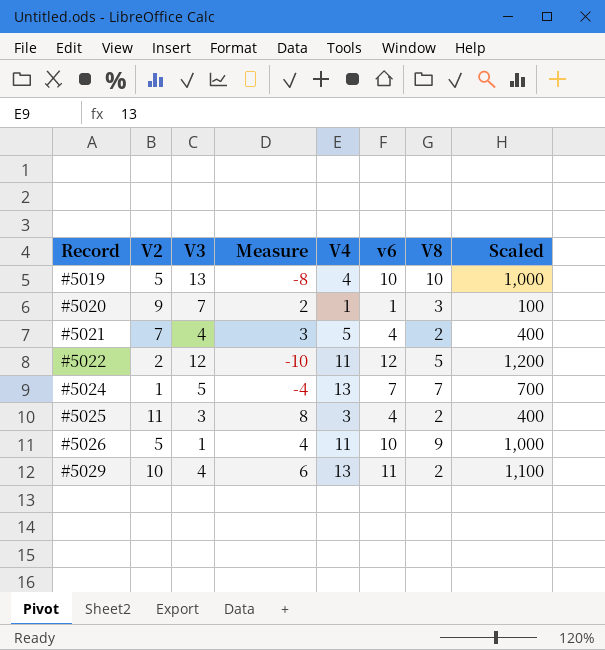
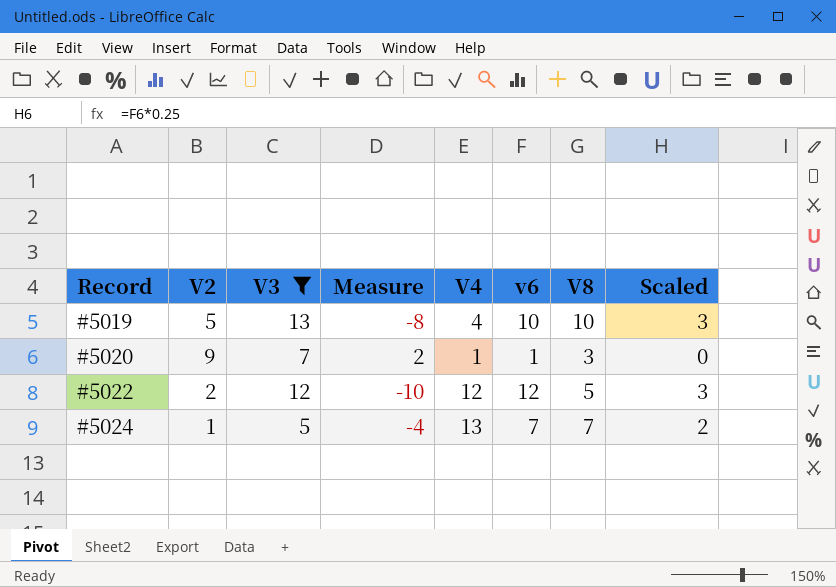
filter: none -> V3 >= 5
column Scaled | formula: [v6] * 100 -> [v6] * 0.25
#5022 | V4: 11 -> 12

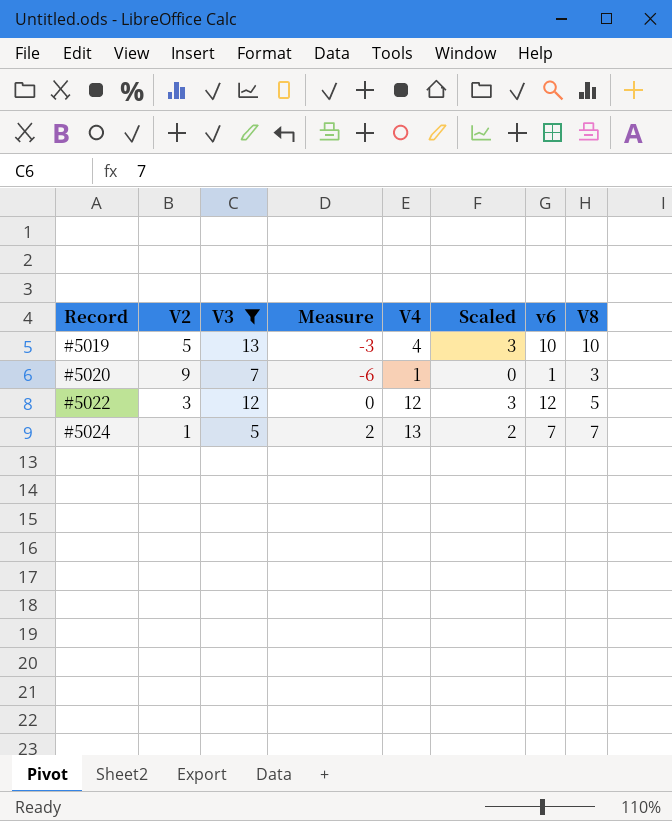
column Measure | formula: [V2] - [V3] -> [v6] - [V3]
column Scaled | position: 8 -> 6
#5022 | V2: 2 -> 3

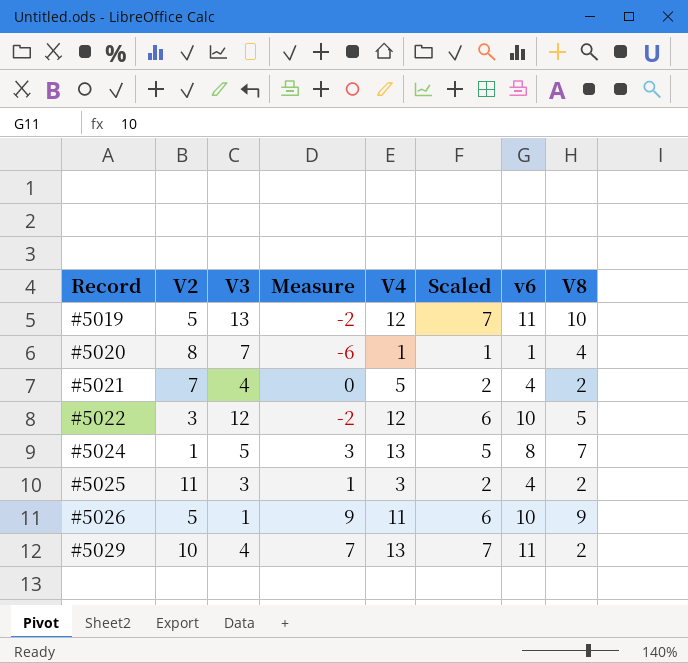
filter: V3 >= 5 -> none
column Scaled | formula: [v6] * 0.25 -> [v6] * 0.6
#5019 | Measure: -3 -> -2
#5019 | V4: 4 -> 12
#5019 | v6: 10 -> 11
#5020 | V2: 9 -> 8
#5020 | V8: 3 -> 4
#5022 | Measure: 0 -> -2
#5022 | v6: 12 -> 10
#5024 | Measure: 2 -> 3
#5024 | v6: 7 -> 8

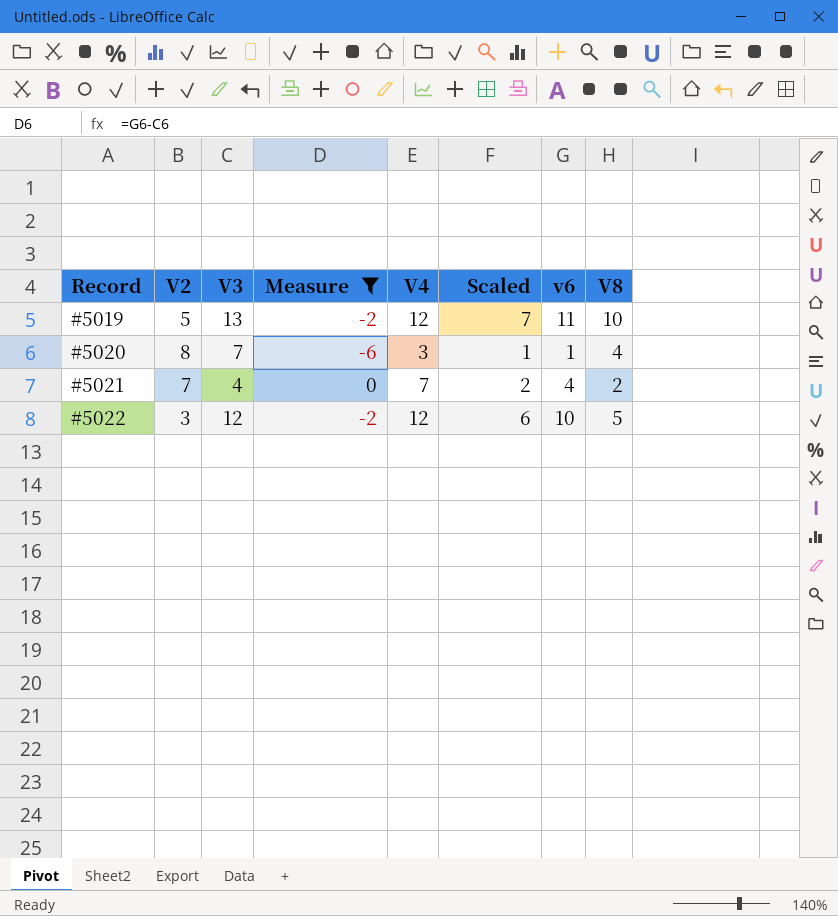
filter: none -> Measure <= 0
#5020 | V4: 1 -> 3
#5021 | V4: 5 -> 7

